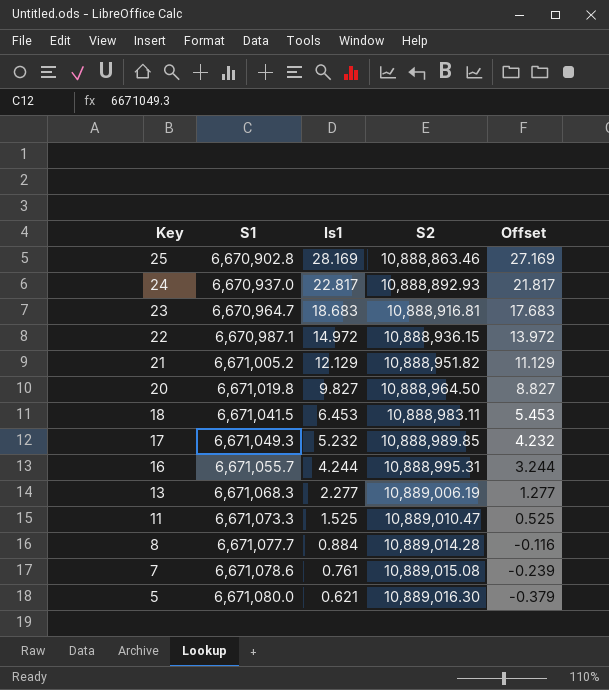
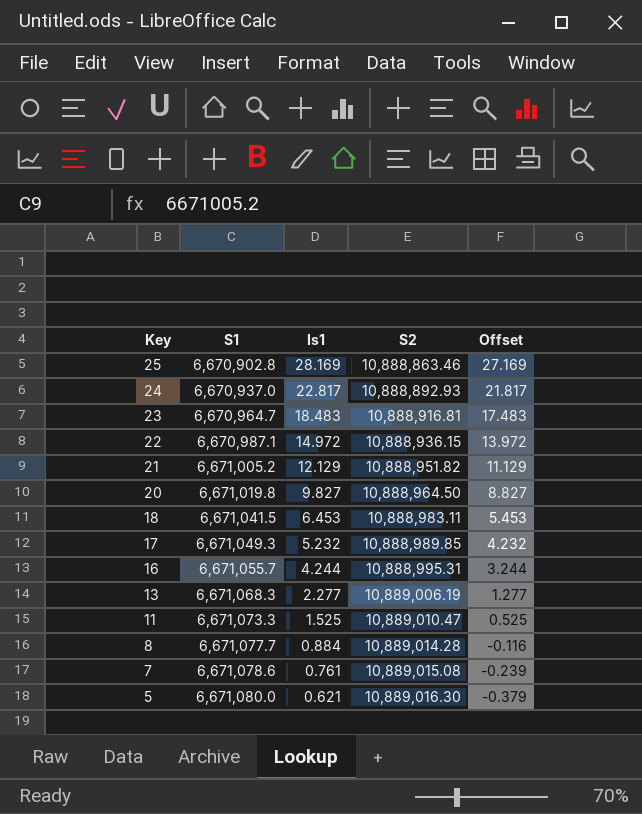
23 | Is1: 18.683 -> 18.483
23 | Offset: 17.683 -> 17.483

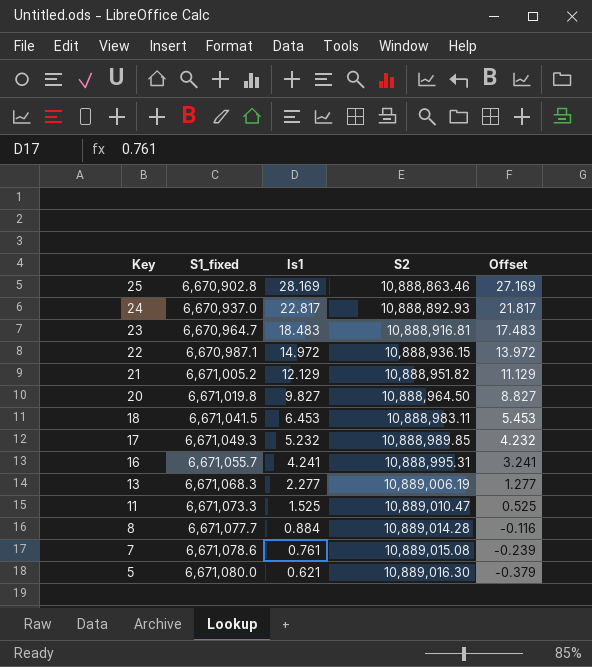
column name: S1 -> S1_fixed
16 | Is1: 4.244 -> 4.241
16 | Offset: 3.244 -> 3.241

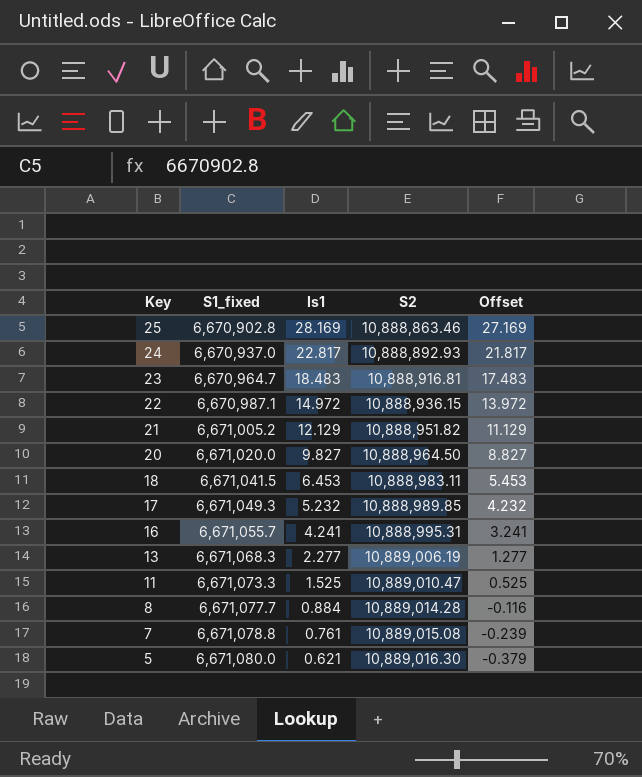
20 | S1_fixed: 6,671,019.8 -> 6,671,020.0
7 | S1_fixed: 6,671,078.6 -> 6,671,078.8

